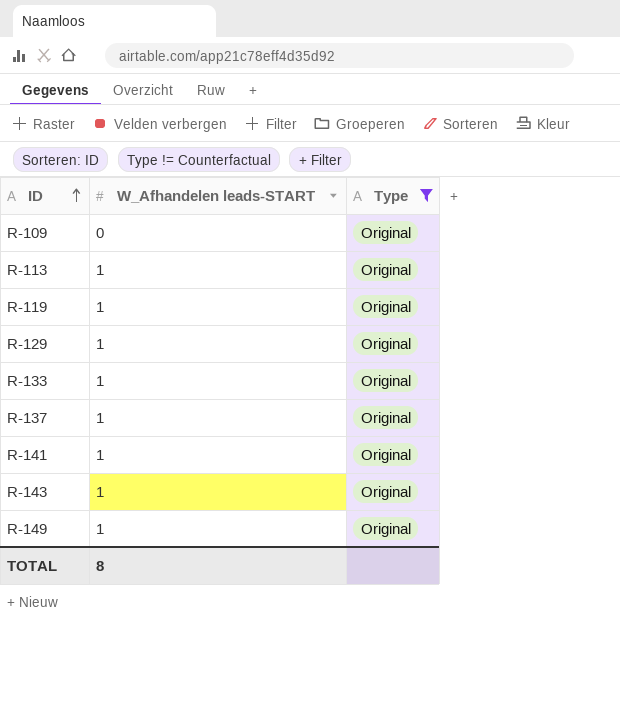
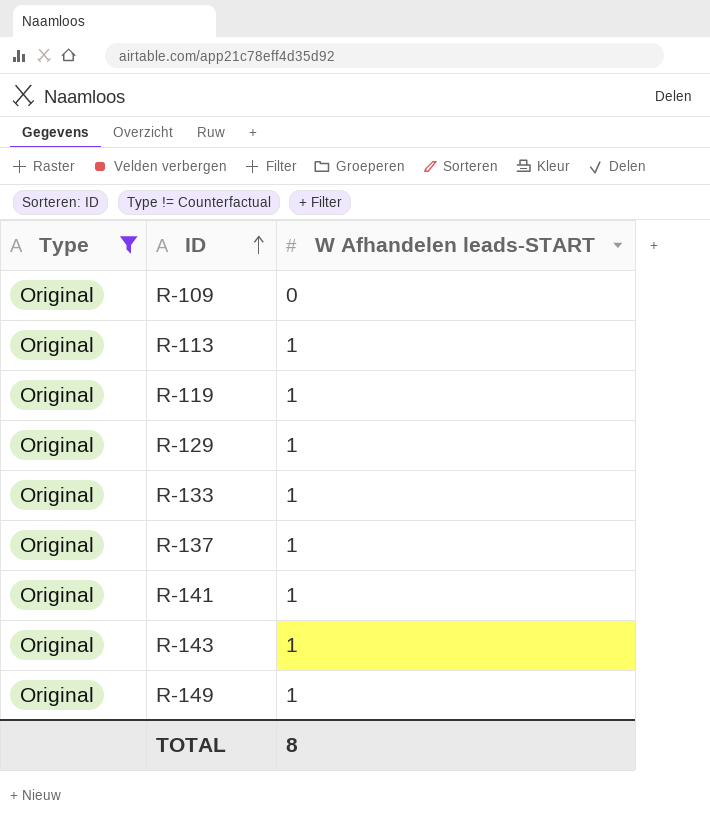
column Type | position: 3 -> 1
column name: W_Afhandelen leads-START -> W Afhandelen leads-START

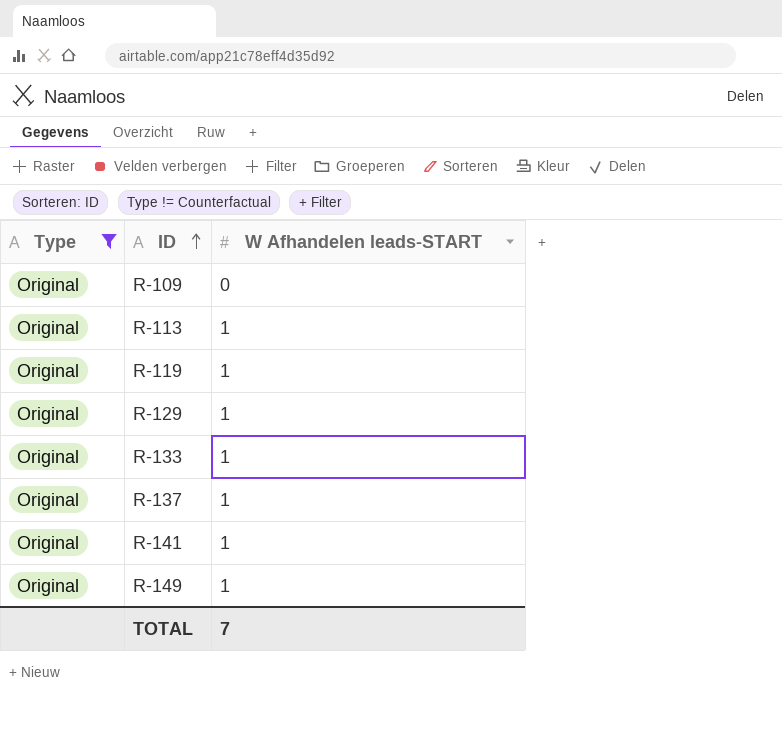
row R-143: Original | 1 -> none
TOTAL | W Afhandelen leads-START: 8 -> 7

